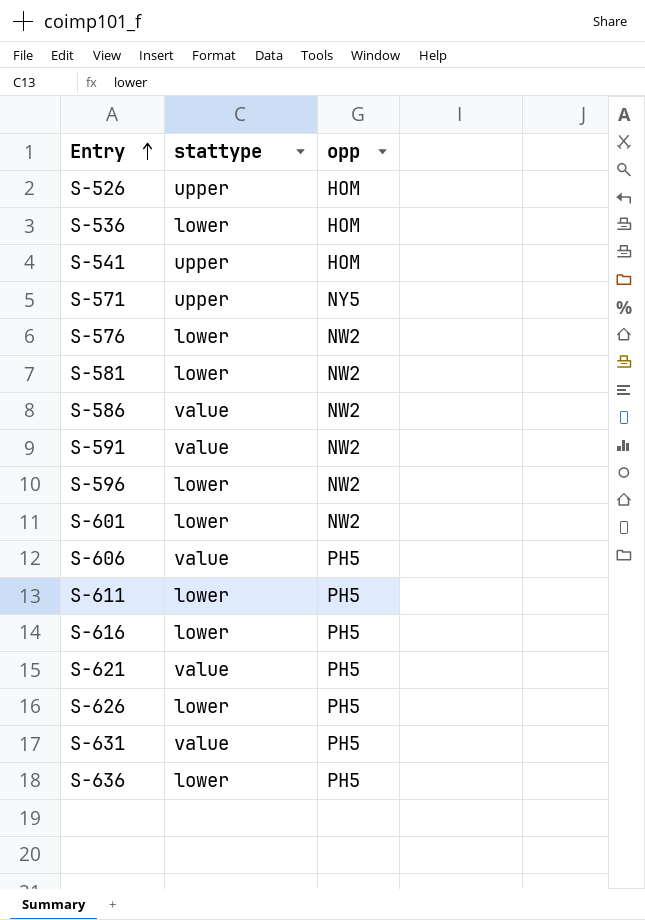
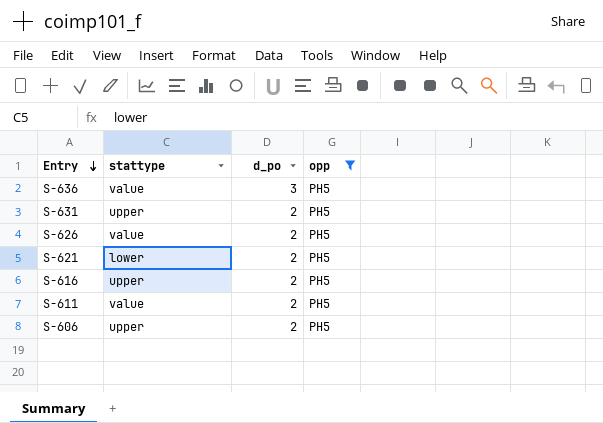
filter: none -> opp = PH5
row order: Entry ascending -> Entry descending
column d_po | position: none -> 3
S-636 | stattype: lower -> value
S-631 | stattype: value -> upper
S-626 | stattype: lower -> value
S-621 | stattype: value -> lower
S-616 | stattype: lower -> upper
S-611 | stattype: lower -> value
S-606 | stattype: value -> upper

